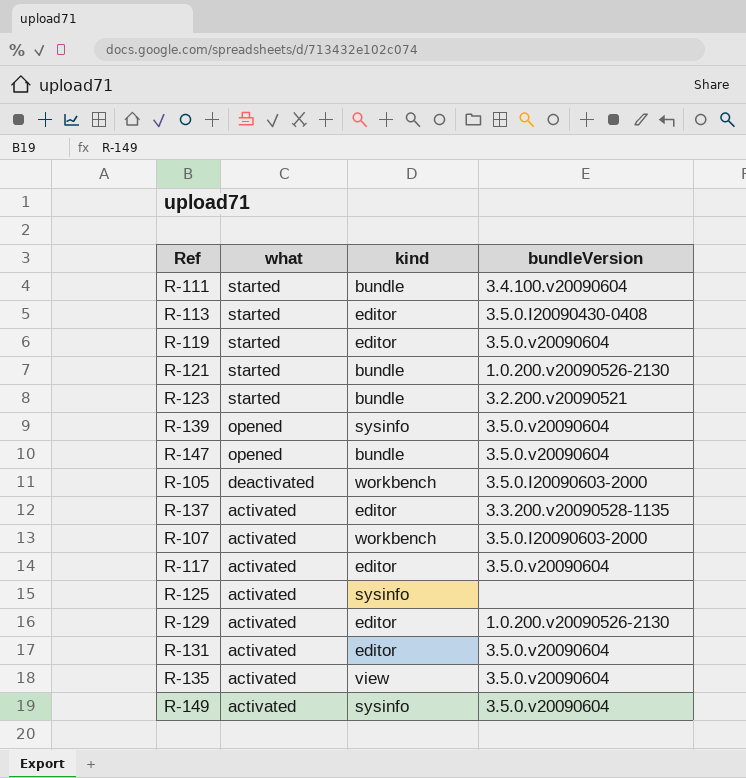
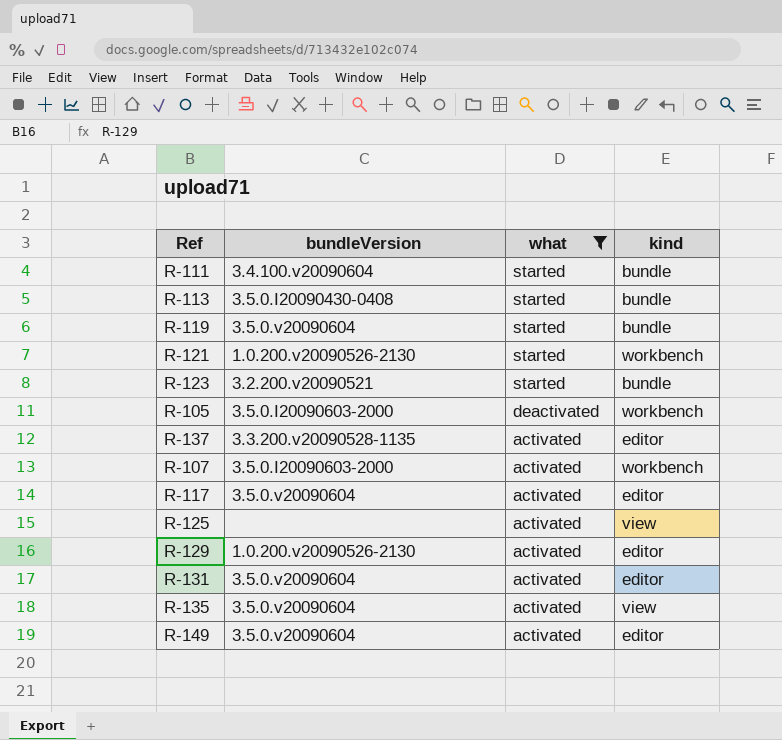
filter: none -> what != opened
column bundleVersion | position: 4 -> 2
R-113 | kind: editor -> bundle
R-119 | kind: editor -> bundle
R-121 | kind: bundle -> workbench
R-125 | kind: sysinfo -> view
R-149 | kind: sysinfo -> editor

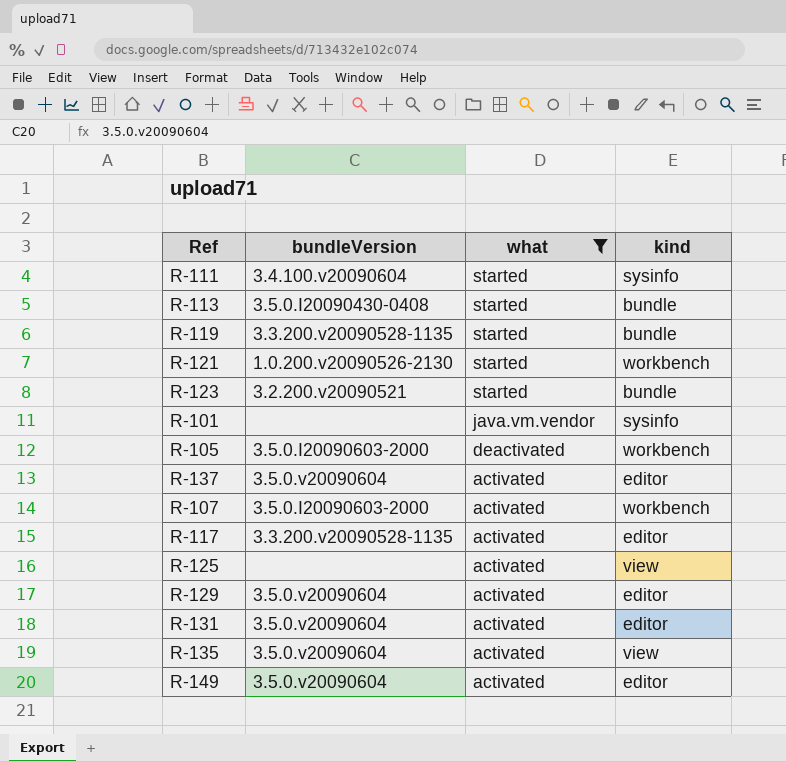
R-111 | kind: bundle -> sysinfo
R-119 | bundleVersion: 3.5.0.v20090604 -> 3.3.200.v20090528-1135
row R-101: none -> none | java.vm.vendor | sysinfo
R-137 | bundleVersion: 3.3.200.v20090528-1135 -> 3.5.0.v20090604
R-117 | bundleVersion: 3.5.0.v20090604 -> 3.3.200.v20090528-1135
R-129 | bundleVersion: 1.0.200.v20090526-2130 -> 3.5.0.v20090604

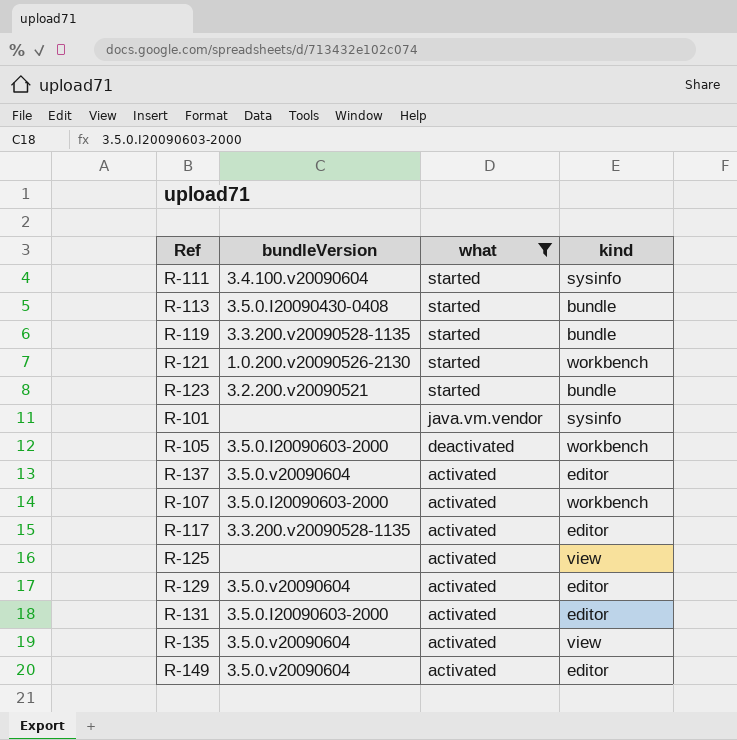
R-131 | bundleVersion: 3.5.0.v20090604 -> 3.5.0.I20090603-2000

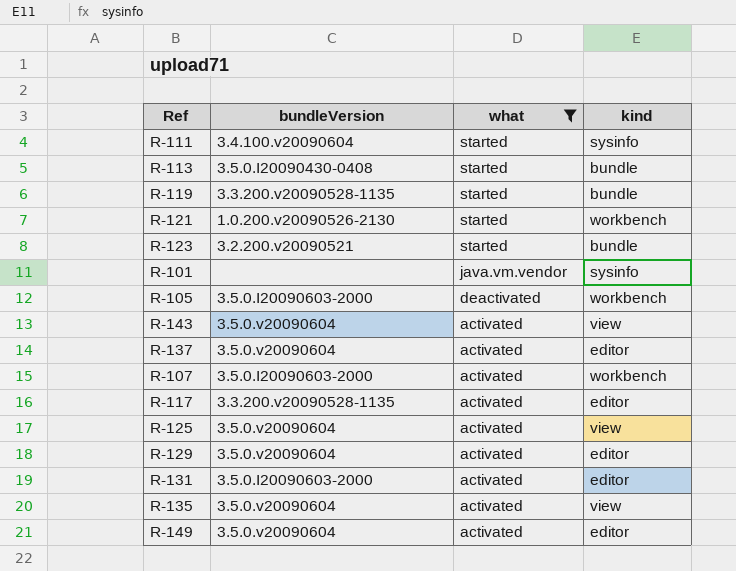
row R-143: none -> 3.5.0.v20090604 | activated | view
R-125 | bundleVersion: none -> 3.5.0.v20090604

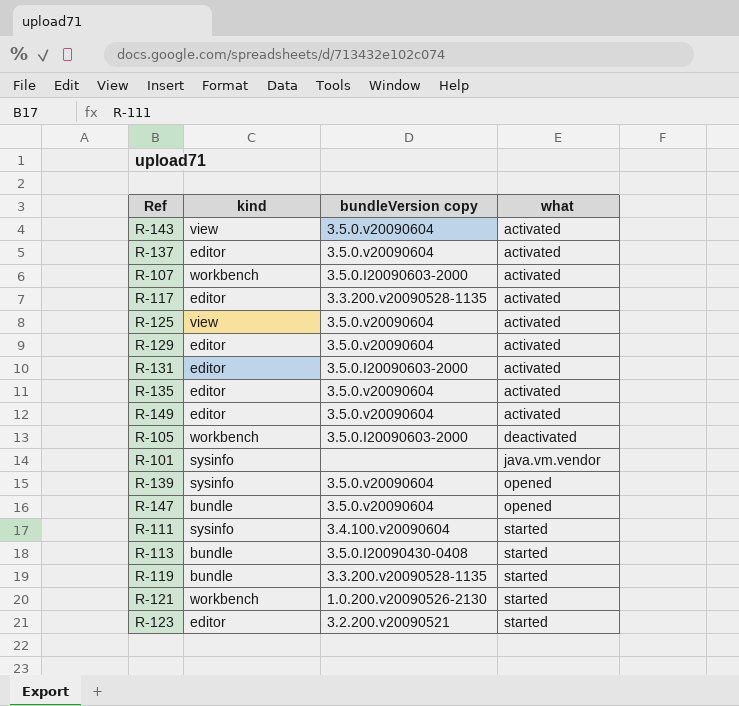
filter: what != opened -> none
row order: what descending -> what ascending
column kind | position: 4 -> 2
column name: bundleVersion -> bundleVersion copy
R-135 | kind: view -> editor
R-123 | kind: bundle -> editor

